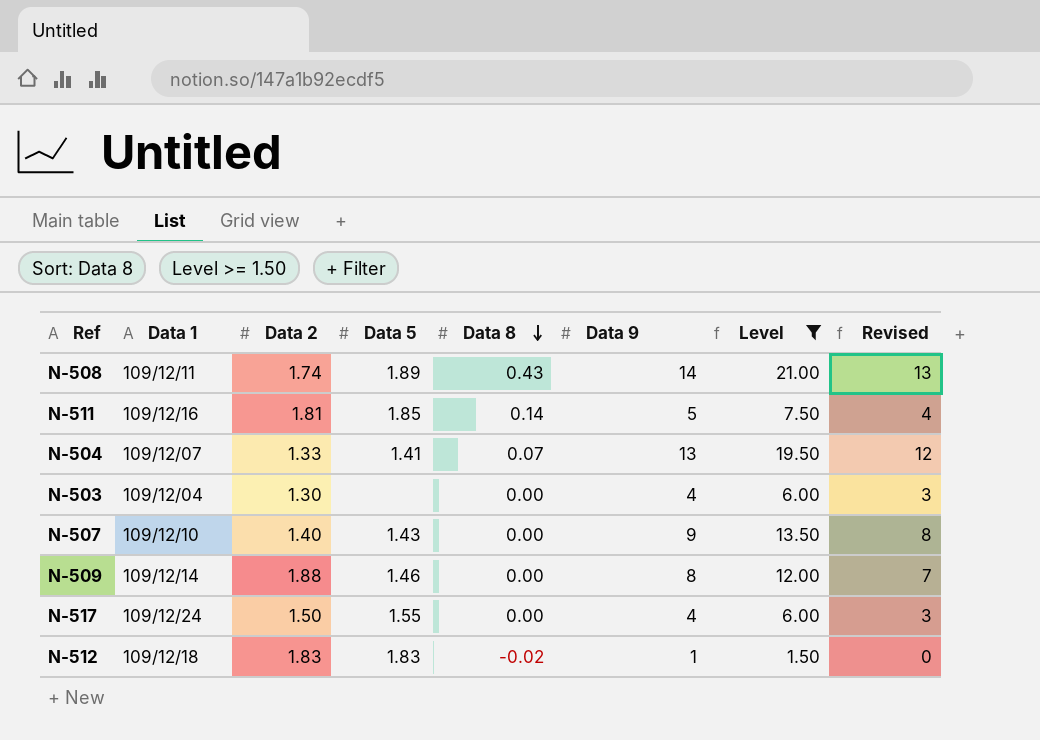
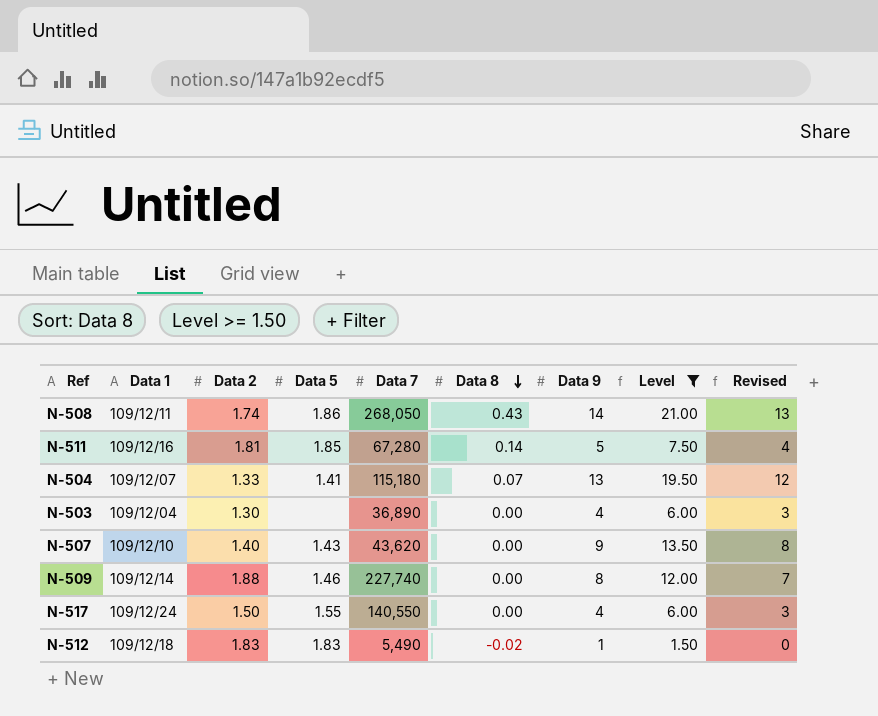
column Data 7 | position: none -> 5
N-508 | Data 5: 1.89 -> 1.86

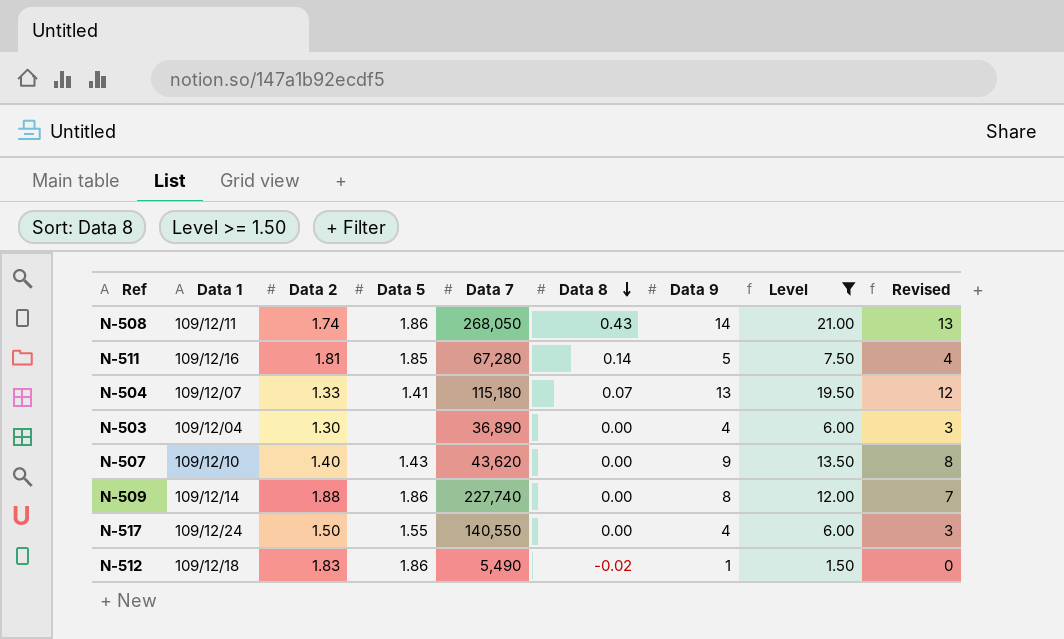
N-509 | Data 5: 1.46 -> 1.86
N-512 | Data 5: 1.83 -> 1.86

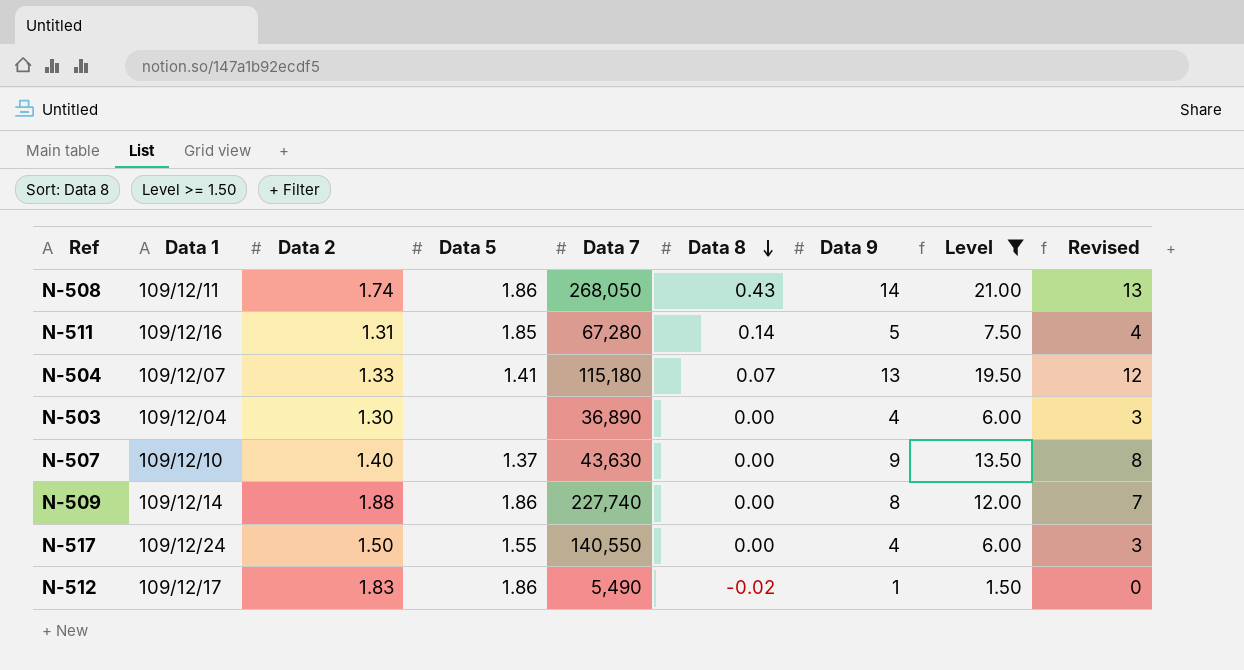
N-511 | Data 2: 1.81 -> 1.31
N-507 | Data 5: 1.43 -> 1.37
N-507 | Data 7: 43,620 -> 43,630
N-512 | Data 1: 109/12/18 -> 109/12/17

